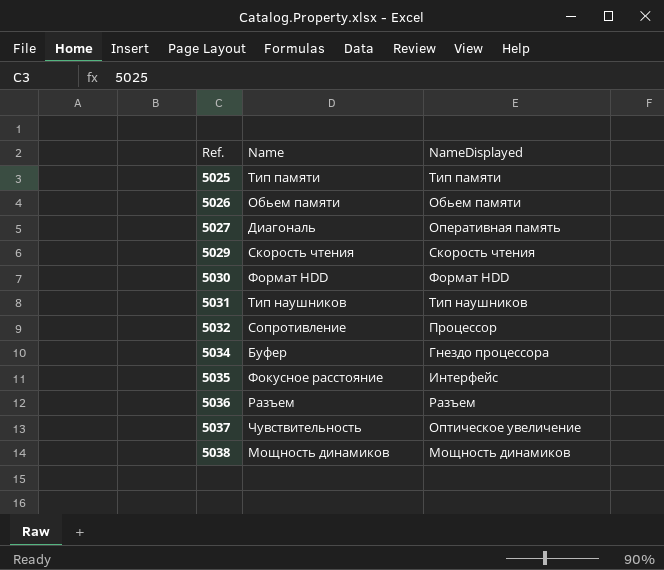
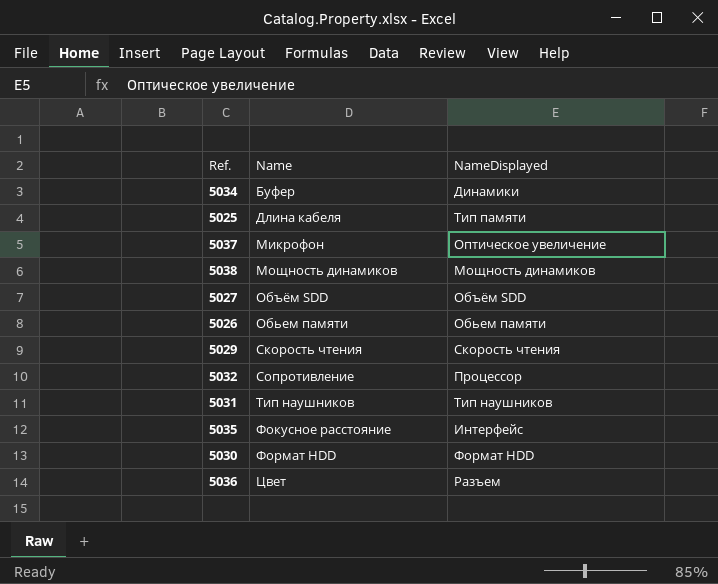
row order: Ref. ascending -> Name ascending
5034 | NameDisplayed: Гнездо процессора -> Динамики
5025 | Name: Тип памяти -> Длина кабеля
5037 | Name: Чувствительность -> Микрофон
5027 | Name: Диагональ -> Объём SDD
5027 | NameDisplayed: Оперативная память -> Объём SDD
5036 | Name: Разъем -> Цвет

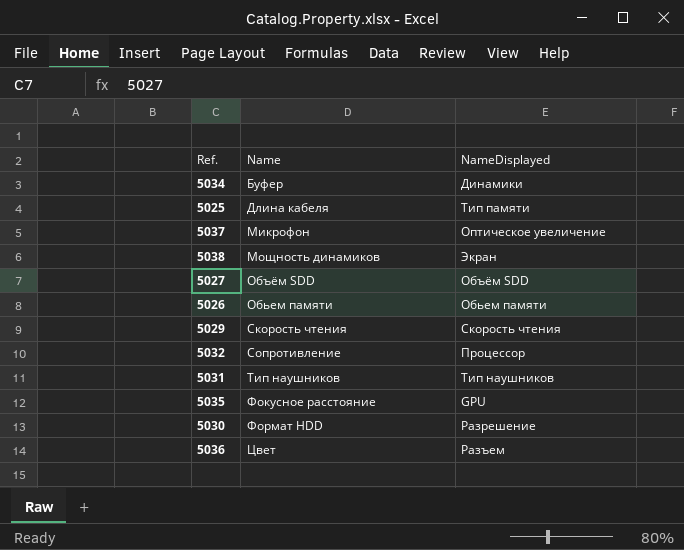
5038 | NameDisplayed: Мощность динамиков -> Экран
5035 | NameDisplayed: Интерфейс -> GPU
5030 | NameDisplayed: Формат HDD -> Разрешение

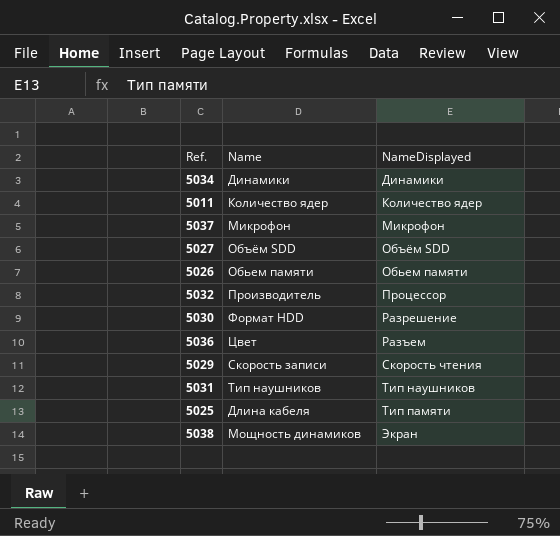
row order: Name ascending -> NameDisplayed ascending
row 5035: Фокусное расстояние | GPU -> none
5034 | Name: Буфер -> Динамики
row 5011: none -> Количество ядер | Количество ядер
5037 | NameDisplayed: Оптическое увеличение -> Микрофон
5032 | Name: Сопротивление -> Производитель
5029 | Name: Скорость чтения -> Скорость записи

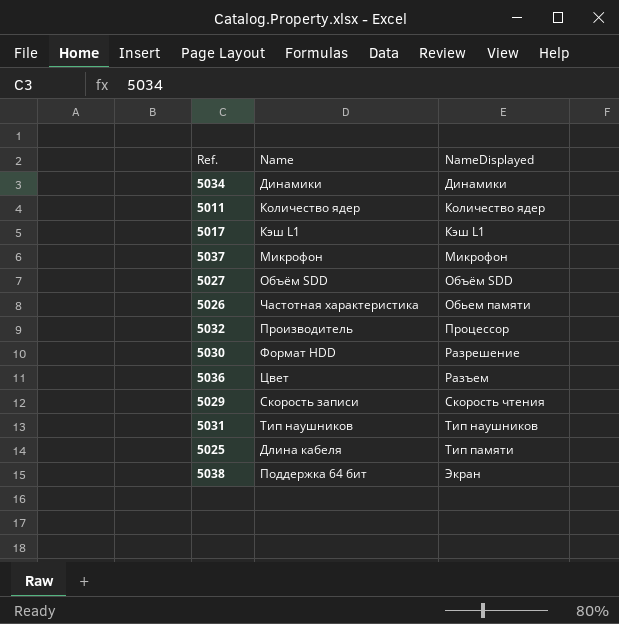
row 5017: none -> Кэш L1 | Кэш L1
5026 | Name: Обьем памяти -> Частотная характеристика
5038 | Name: Мощность динамиков -> Поддержка 64 бит

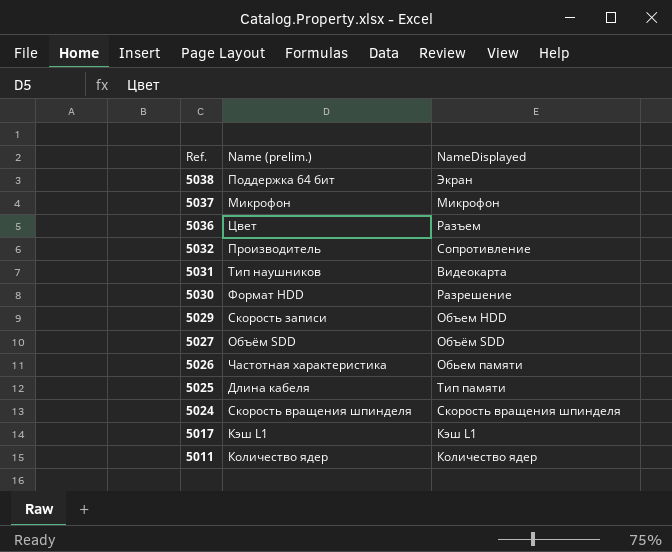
row order: NameDisplayed ascending -> Ref. descending
column name: Name -> Name (prelim.)
row 5034: Динамики | Динамики -> none
5032 | NameDisplayed: Процессор -> Сопротивление
5031 | NameDisplayed: Тип наушников -> Видеокарта
5029 | NameDisplayed: Скорость чтения -> Объем HDD
row 5024: none -> Скорость вращения шпинделя | Скорость вращения шпинделя

